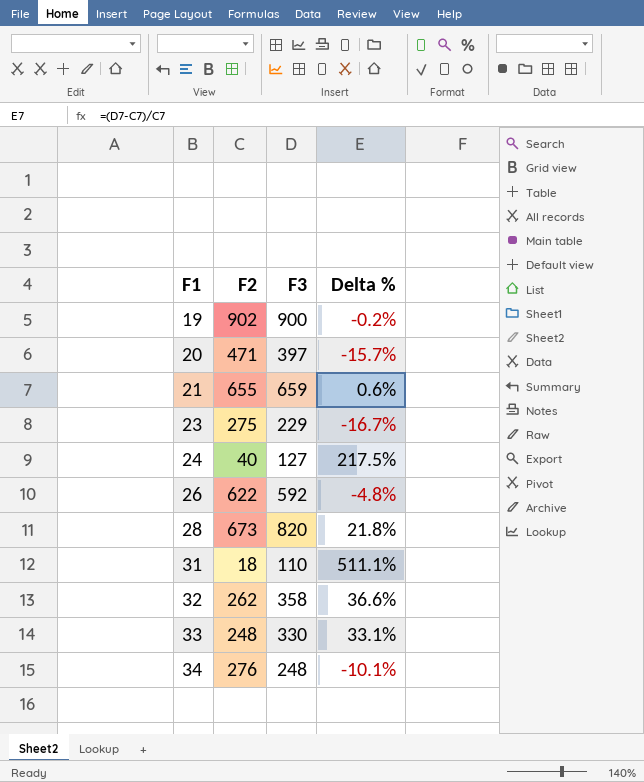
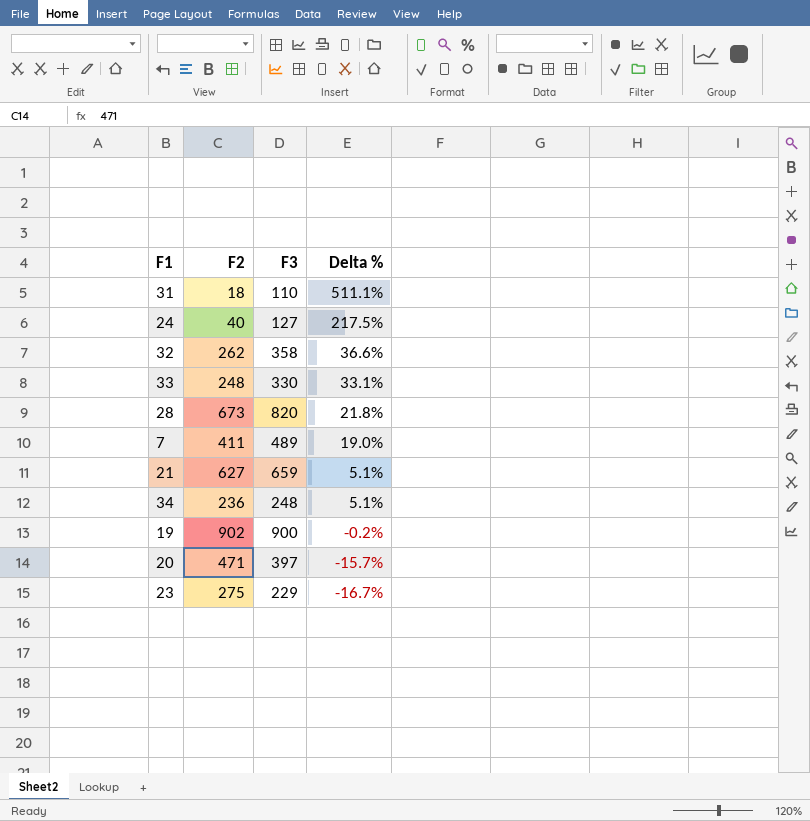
row order: F1 ascending -> Delta % descending
row 26: 622 | 592 | -4.8% -> none
row 7: none -> 411 | 489 | 19.0%
21 | F2: 655 -> 627
21 | Delta %: 0.6% -> 5.1%
34 | F2: 276 -> 236
34 | Delta %: -10.1% -> 5.1%

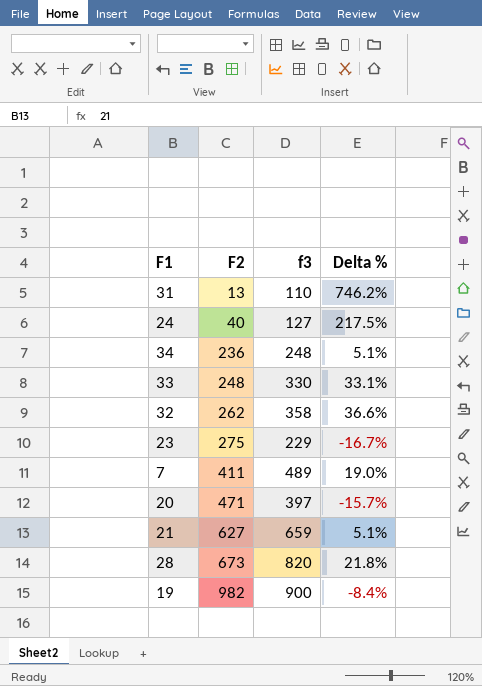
row order: Delta % descending -> F2 ascending
column name: F3 -> f3
31 | F2: 18 -> 13
31 | Delta %: 511.1% -> 746.2%
19 | F2: 902 -> 982
19 | Delta %: -0.2% -> -8.4%

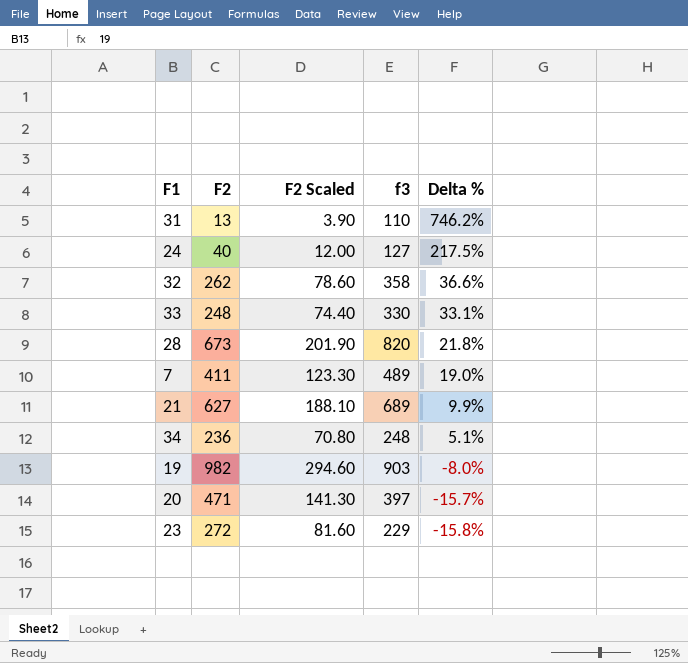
row order: F2 ascending -> Delta % descending
column F2 Scaled | formula: none -> [F2] * 0.3
21 | f3: 659 -> 689
21 | Delta %: 5.1% -> 9.9%
19 | f3: 900 -> 903
19 | Delta %: -8.4% -> -8.0%
23 | F2: 275 -> 272
23 | Delta %: -16.7% -> -15.8%

